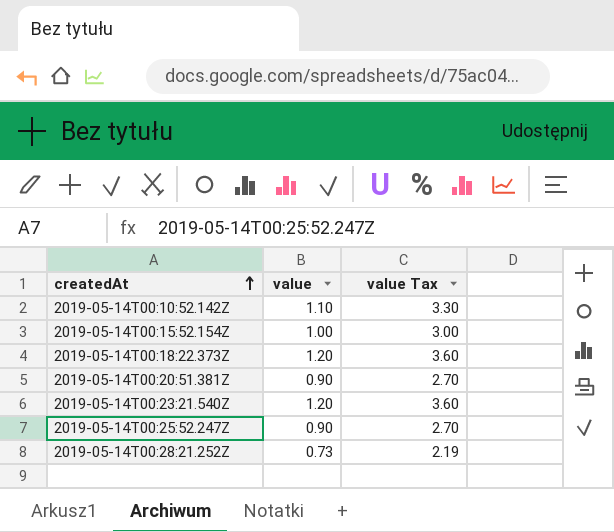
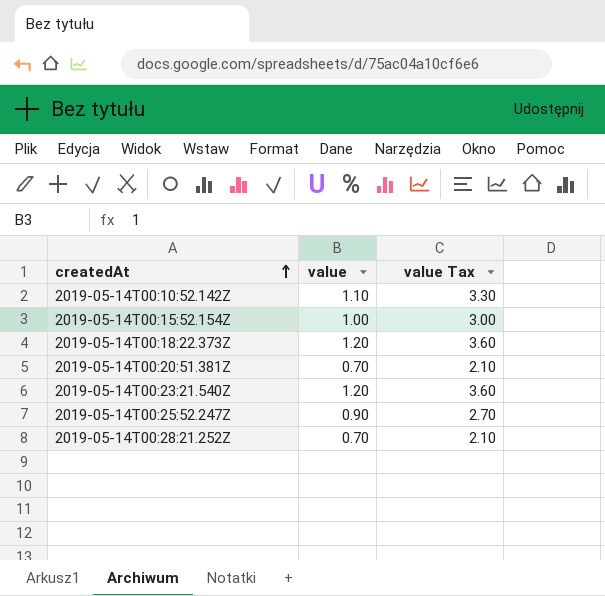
2019-05-14T00:20:51.381Z | value: 0.90 -> 0.70
2019-05-14T00:20:51.381Z | value Tax: 2.70 -> 2.10
2019-05-14T00:28:21.252Z | value: 0.73 -> 0.70
2019-05-14T00:28:21.252Z | value Tax: 2.19 -> 2.10

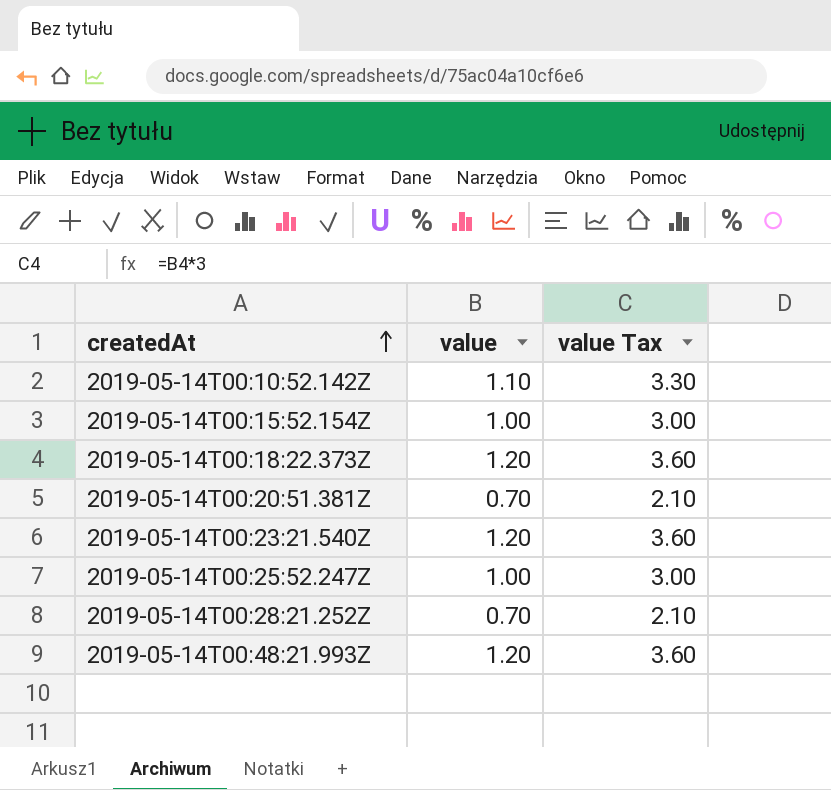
2019-05-14T00:25:52.247Z | value: 0.90 -> 1.00
2019-05-14T00:25:52.247Z | value Tax: 2.70 -> 3.00
row 2019-05-14T00:48:21.993Z: none -> 1.20 | 3.60

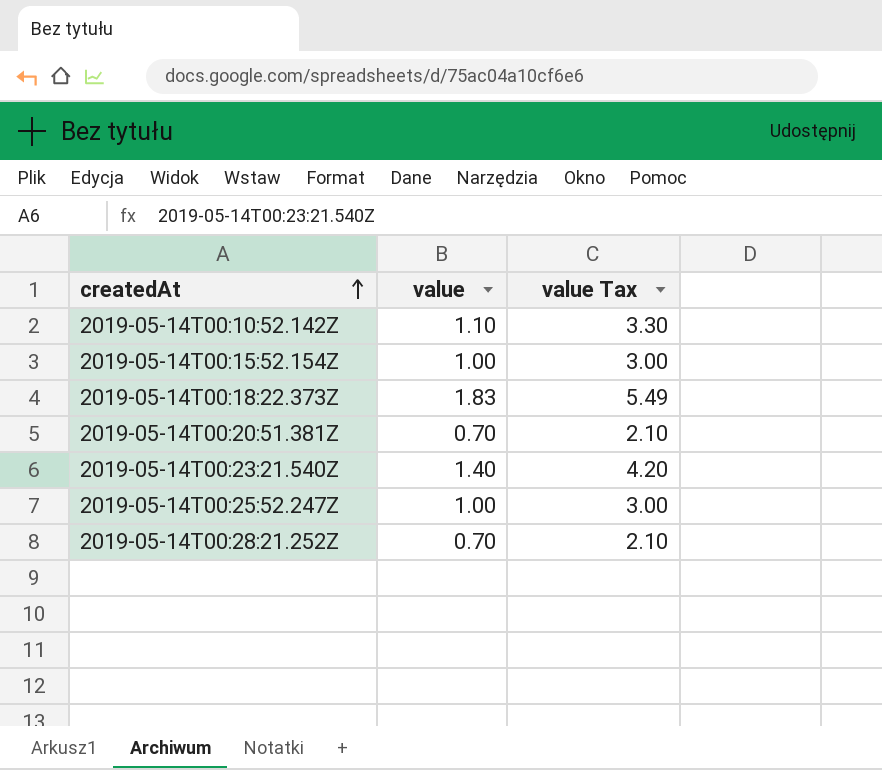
row 2019-05-14T00:48:21.993Z: 1.20 | 3.60 -> none
2019-05-14T00:18:22.373Z | value: 1.20 -> 1.83
2019-05-14T00:18:22.373Z | value Tax: 3.60 -> 5.49
2019-05-14T00:23:21.540Z | value: 1.20 -> 1.40
2019-05-14T00:23:21.540Z | value Tax: 3.60 -> 4.20

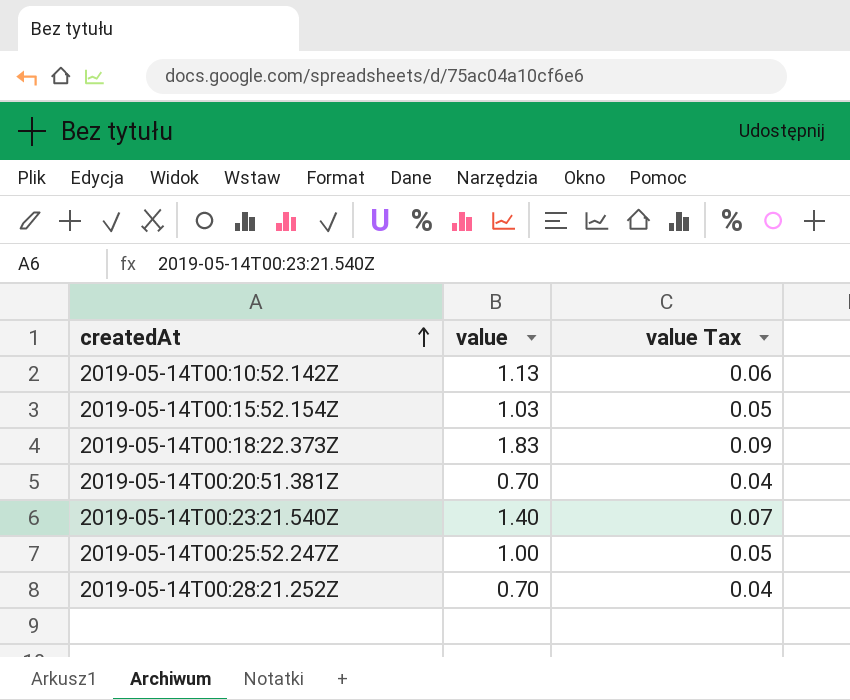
column value Tax | formula: [value] * 3 -> [value] * 0.05
2019-05-14T00:10:52.142Z | value: 1.10 -> 1.13
2019-05-14T00:15:52.154Z | value: 1.00 -> 1.03

